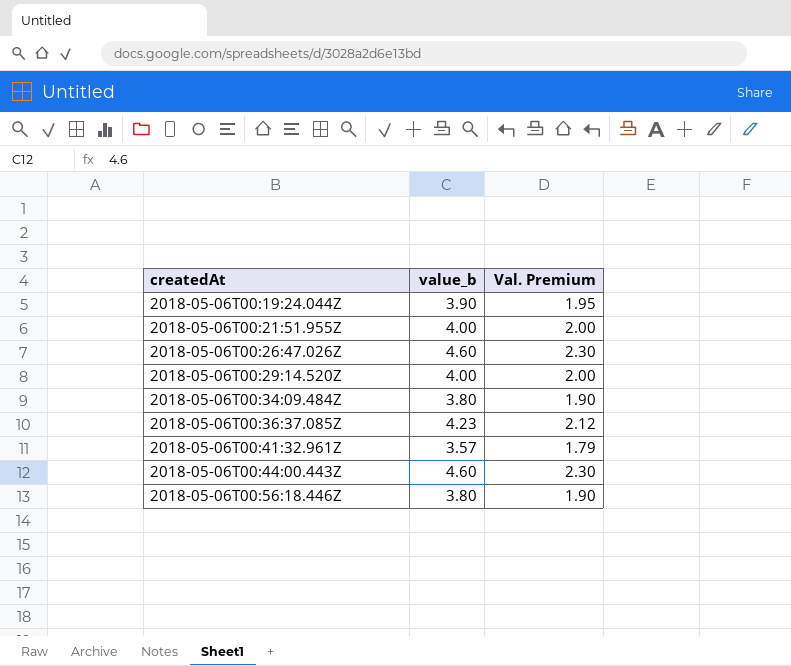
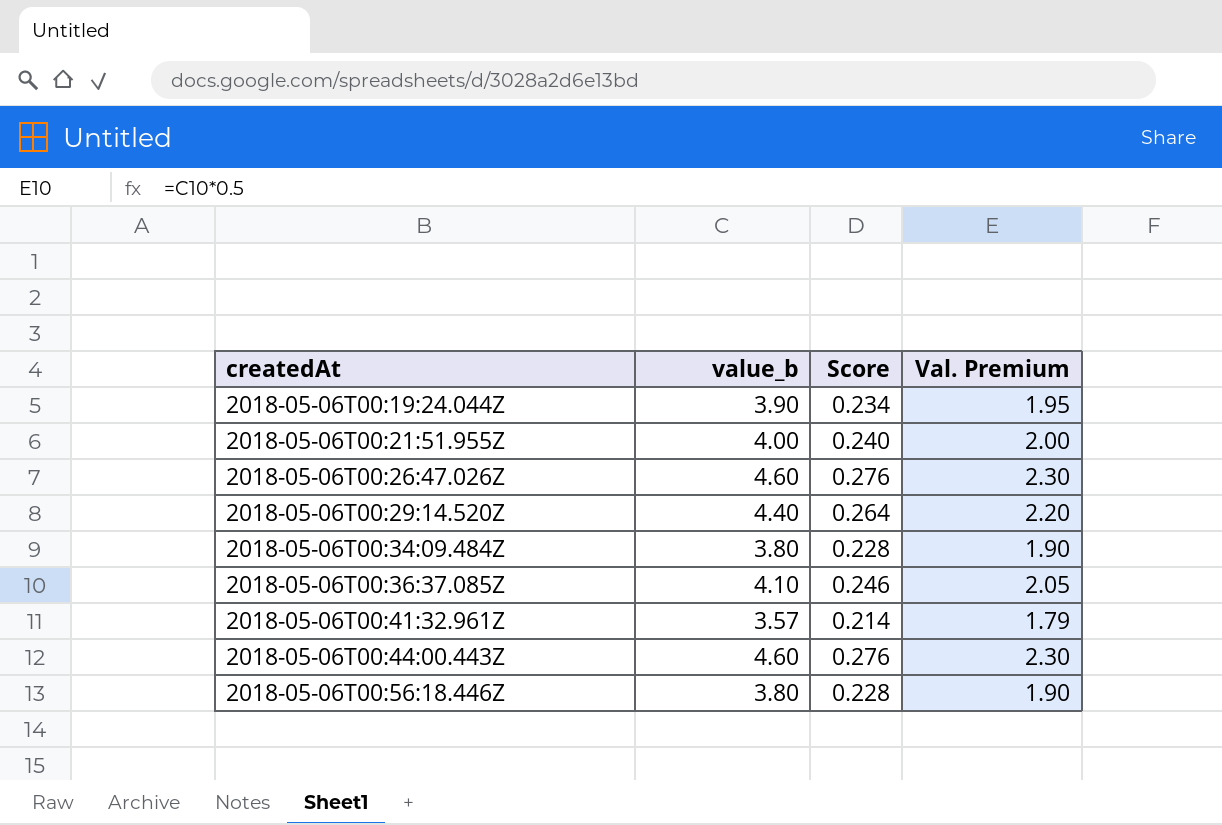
column Score | formula: none -> [value_b] * 0.06
2018-05-06T00:29:14.520Z | value_b: 4.00 -> 4.40
2018-05-06T00:29:14.520Z | Val. Premium: 2.00 -> 2.20
2018-05-06T00:36:37.085Z | value_b: 4.23 -> 4.10
2018-05-06T00:36:37.085Z | Val. Premium: 2.12 -> 2.05

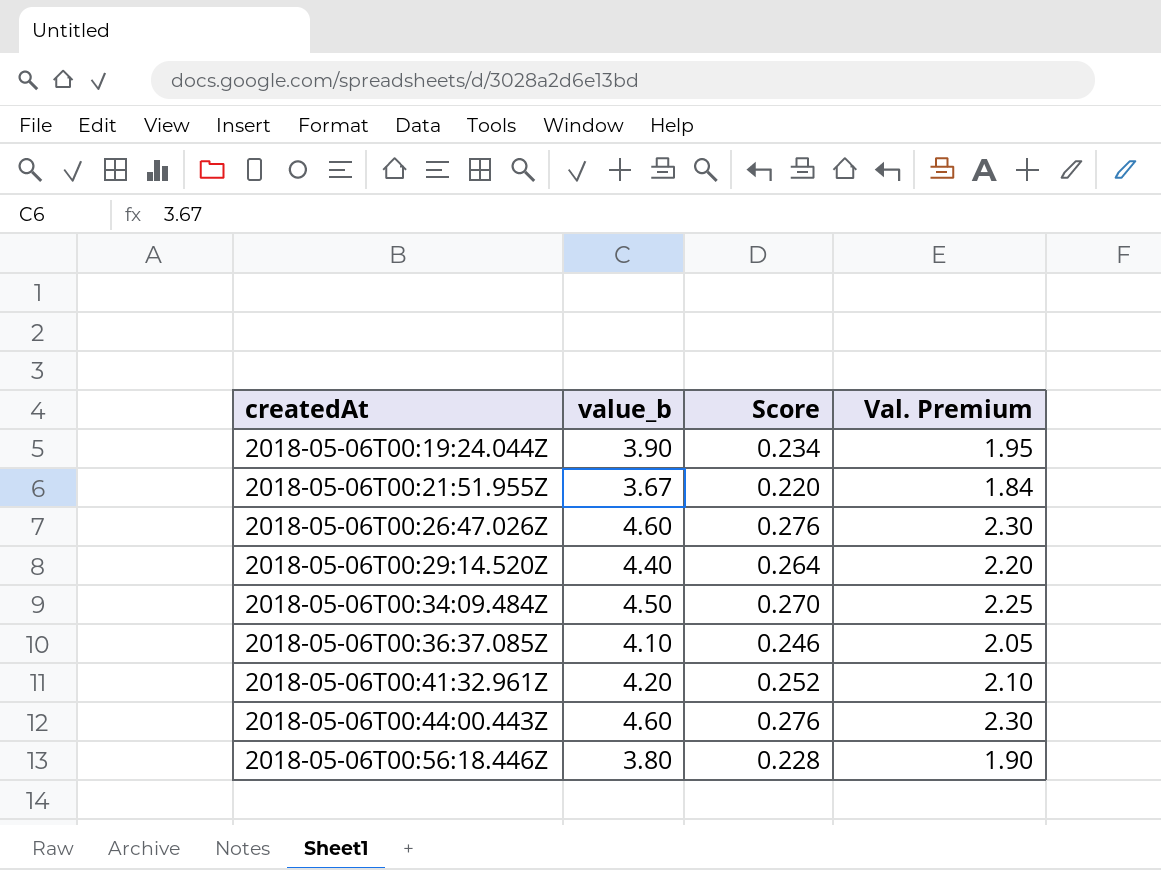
2018-05-06T00:21:51.955Z | value_b: 4.00 -> 3.67
2018-05-06T00:21:51.955Z | Score: 0.240 -> 0.220
2018-05-06T00:21:51.955Z | Val. Premium: 2.00 -> 1.84
2018-05-06T00:34:09.484Z | value_b: 3.80 -> 4.50
2018-05-06T00:34:09.484Z | Score: 0.228 -> 0.270
2018-05-06T00:34:09.484Z | Val. Premium: 1.90 -> 2.25
2018-05-06T00:41:32.961Z | value_b: 3.57 -> 4.20
2018-05-06T00:41:32.961Z | Score: 0.214 -> 0.252
2018-05-06T00:41:32.961Z | Val. Premium: 1.79 -> 2.10

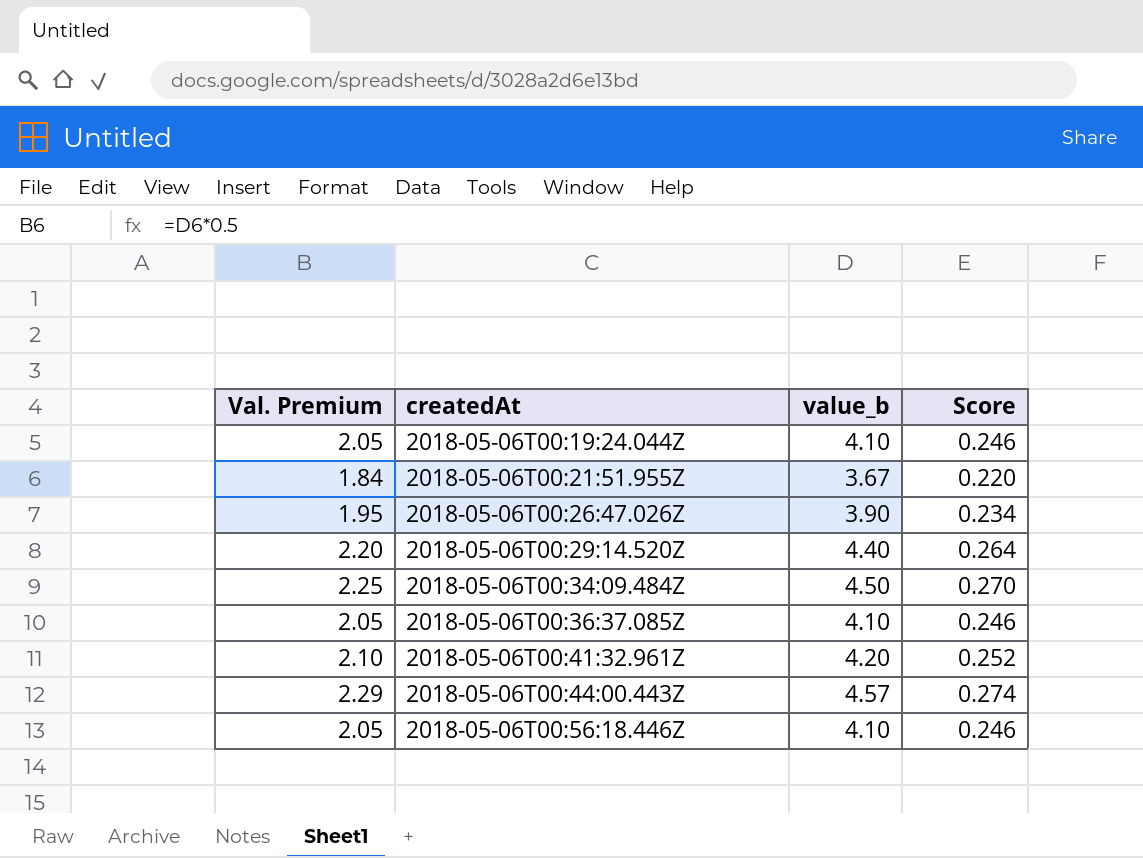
column Val. Premium | position: 4 -> 1
2018-05-06T00:19:24.044Z | Val. Premium: 1.95 -> 2.05
2018-05-06T00:19:24.044Z | value_b: 3.90 -> 4.10
2018-05-06T00:19:24.044Z | Score: 0.234 -> 0.246
2018-05-06T00:26:47.026Z | Val. Premium: 2.30 -> 1.95
2018-05-06T00:26:47.026Z | value_b: 4.60 -> 3.90
2018-05-06T00:26:47.026Z | Score: 0.276 -> 0.234
2018-05-06T00:44:00.443Z | Val. Premium: 2.30 -> 2.29
2018-05-06T00:44:00.443Z | value_b: 4.60 -> 4.57
2018-05-06T00:44:00.443Z | Score: 0.276 -> 0.274
2018-05-06T00:56:18.446Z | Val. Premium: 1.90 -> 2.05
2018-05-06T00:56:18.446Z | value_b: 3.80 -> 4.10
2018-05-06T00:56:18.446Z | Score: 0.228 -> 0.246

